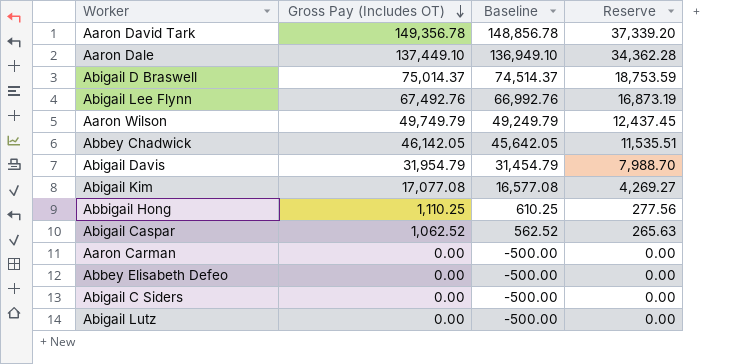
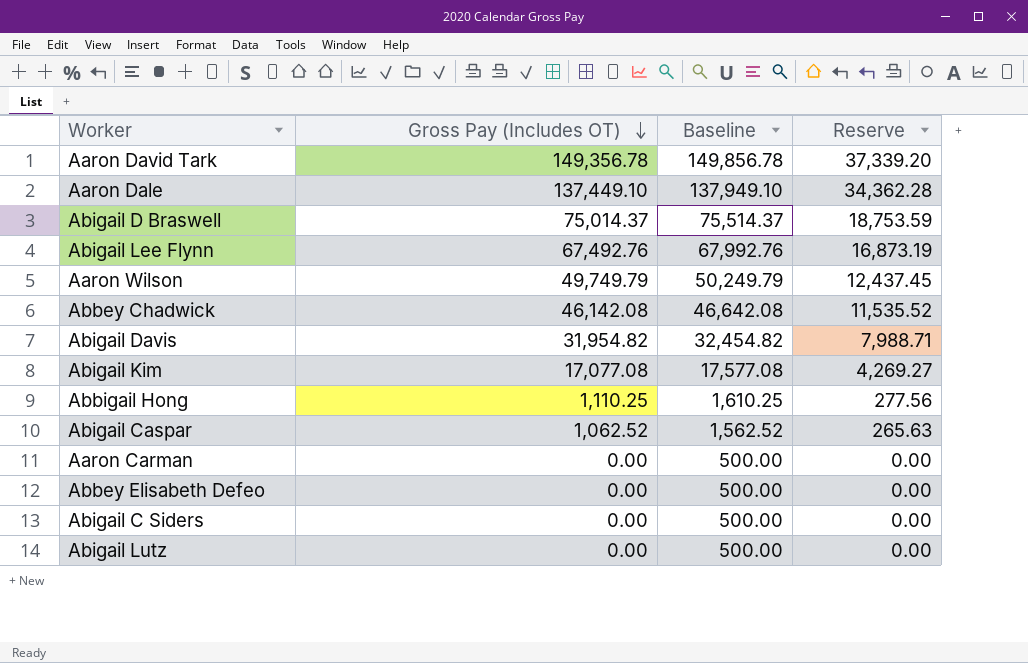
column Baseline | formula: [Gross Pay (Includes OT)] - 500 -> [Gross Pay (Includes OT)] + 500
Abbey Chadwick | Gross Pay (Includes OT): 46,142.05 -> 46,142.08
Abbey Chadwick | Reserve: 11,535.51 -> 11,535.52
Abigail Davis | Gross Pay (Includes OT): 31,954.79 -> 31,954.82
Abigail Davis | Reserve: 7,988.70 -> 7,988.71

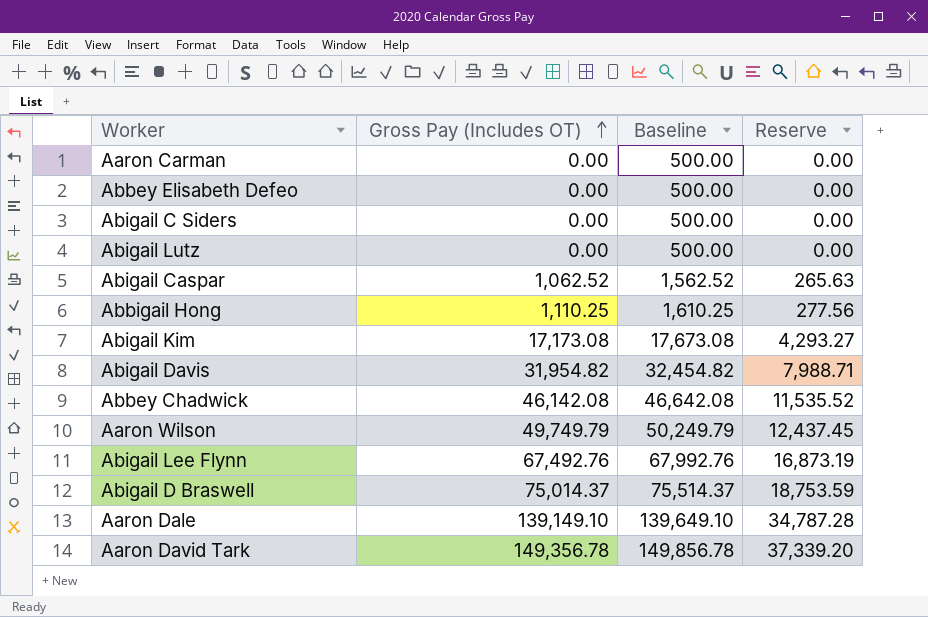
row order: Gross Pay (Includes OT) descending -> Gross Pay (Includes OT) ascending
Abigail Kim | Gross Pay (Includes OT): 17,077.08 -> 17,173.08
Abigail Kim | Baseline: 17,577.08 -> 17,673.08
Abigail Kim | Reserve: 4,269.27 -> 4,293.27
Aaron Dale | Gross Pay (Includes OT): 137,449.10 -> 139,149.10
Aaron Dale | Baseline: 137,949.10 -> 139,649.10
Aaron Dale | Reserve: 34,362.28 -> 34,787.28

